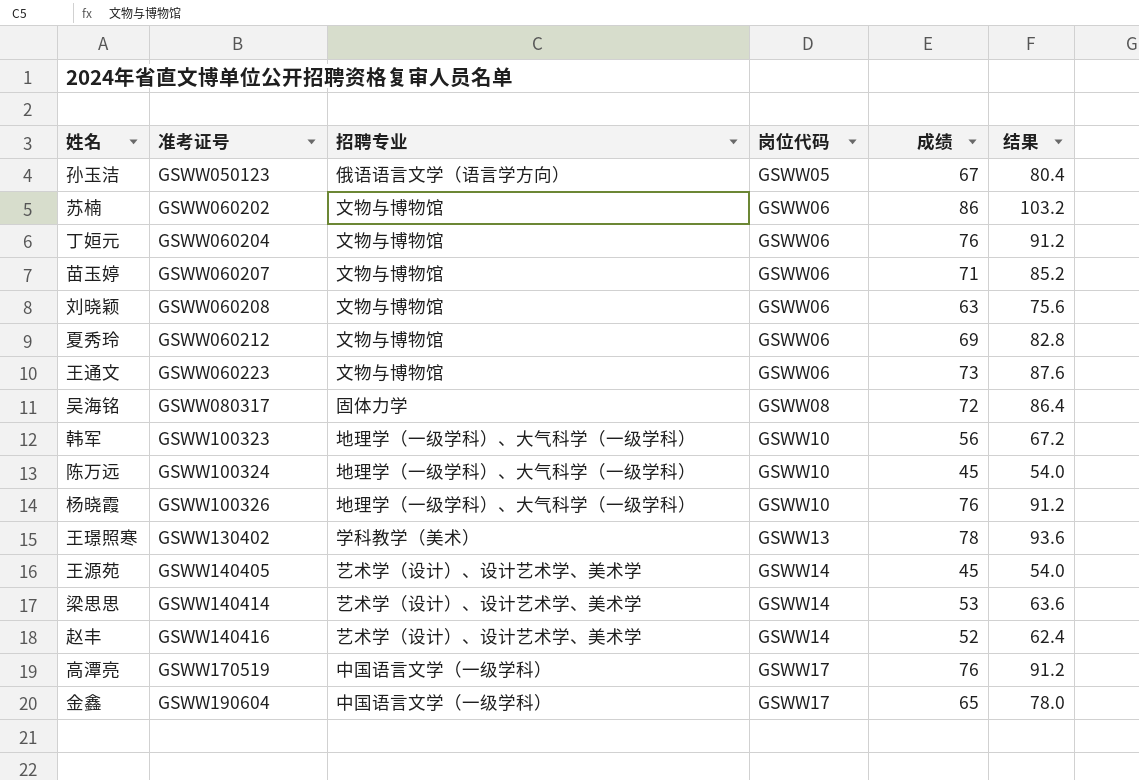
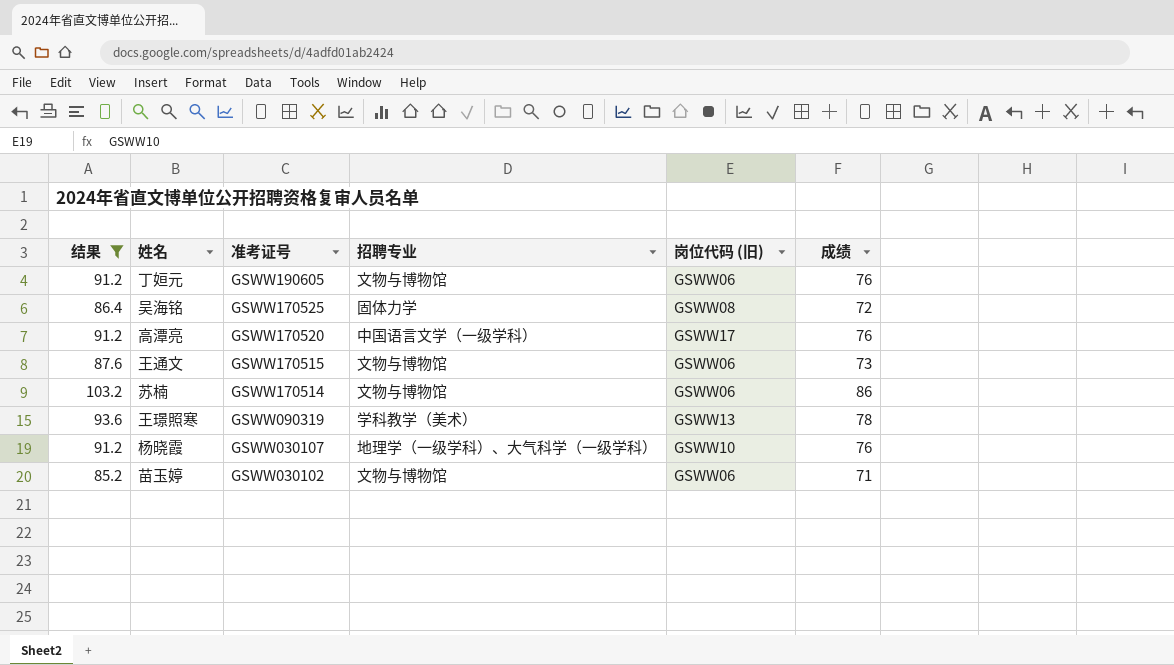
filter: none -> 结果 >= 85.2
row order: 准考证号 ascending -> 准考证号 descending
column 结果 | position: 6 -> 1
column name: 岗位代码 -> 岗位代码 (旧)
丁姮元 | 准考证号: GSWW060204 -> GSWW190605
吴海铭 | 准考证号: GSWW080317 -> GSWW170525
高潭亮 | 准考证号: GSWW170519 -> GSWW170520
王通文 | 准考证号: GSWW060223 -> GSWW170515
苏楠 | 准考证号: GSWW060202 -> GSWW170514
王璟照寒 | 准考证号: GSWW130402 -> GSWW090319
杨晓霞 | 准考证号: GSWW100326 -> GSWW030107
苗玉婷 | 准考证号: GSWW060207 -> GSWW030102

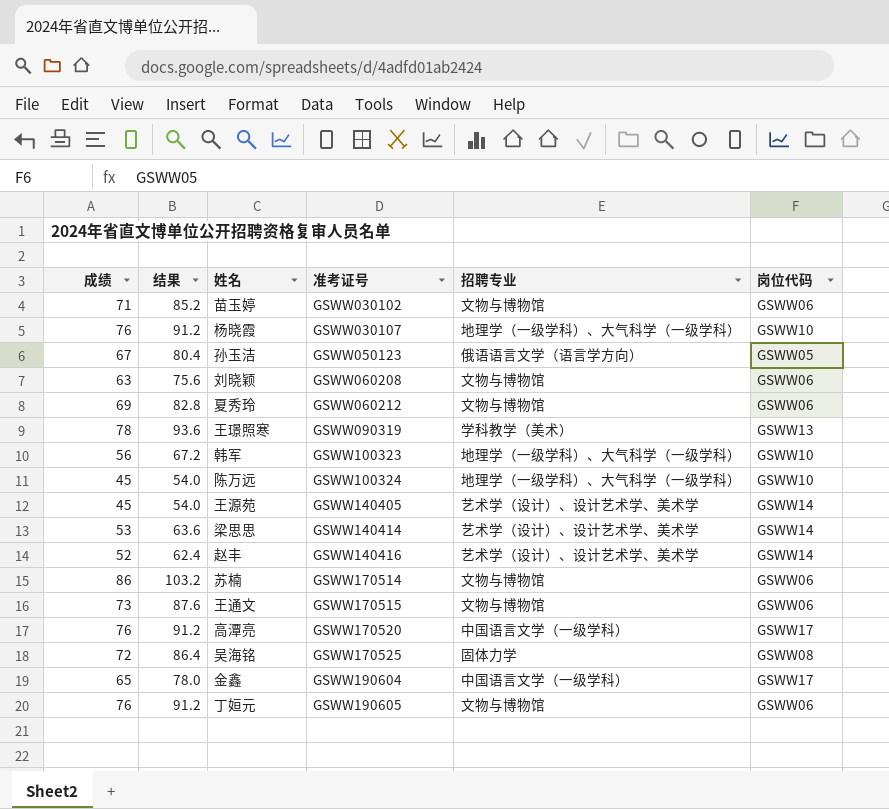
filter: 结果 >= 85.2 -> none
row order: 准考证号 descending -> 准考证号 ascending
column 成绩 | position: 6 -> 1
column name: 岗位代码 (旧) -> 岗位代码

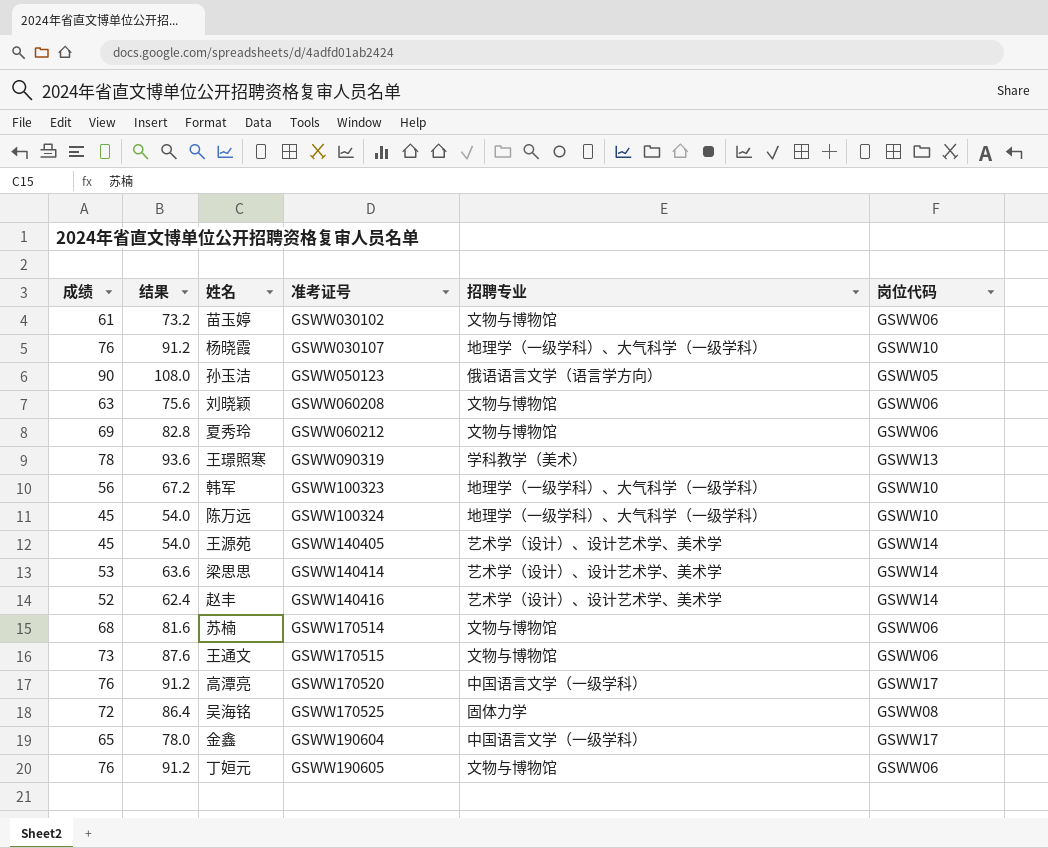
苗玉婷 | 成绩: 71 -> 61
苗玉婷 | 结果: 85.2 -> 73.2
孙玉洁 | 成绩: 67 -> 90
孙玉洁 | 结果: 80.4 -> 108.0
苏楠 | 成绩: 86 -> 68
苏楠 | 结果: 103.2 -> 81.6

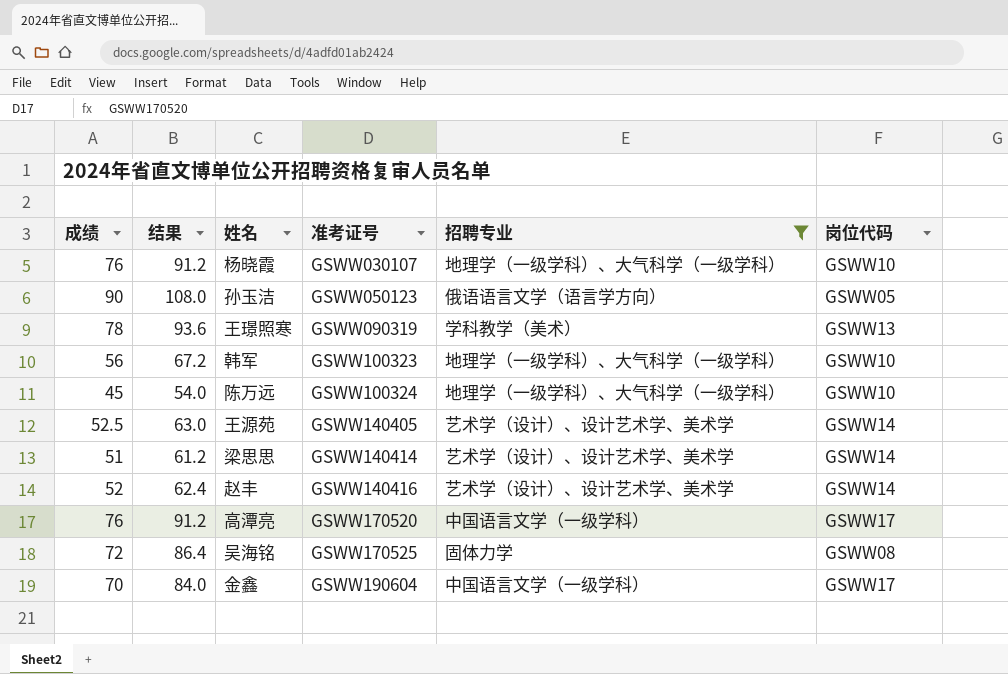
filter: none -> 招聘专业 != 文物与博物馆
王源苑 | 成绩: 45 -> 52.5
王源苑 | 结果: 54.0 -> 63.0
梁思思 | 成绩: 53 -> 51
梁思思 | 结果: 63.6 -> 61.2
金鑫 | 成绩: 65 -> 70
金鑫 | 结果: 78.0 -> 84.0

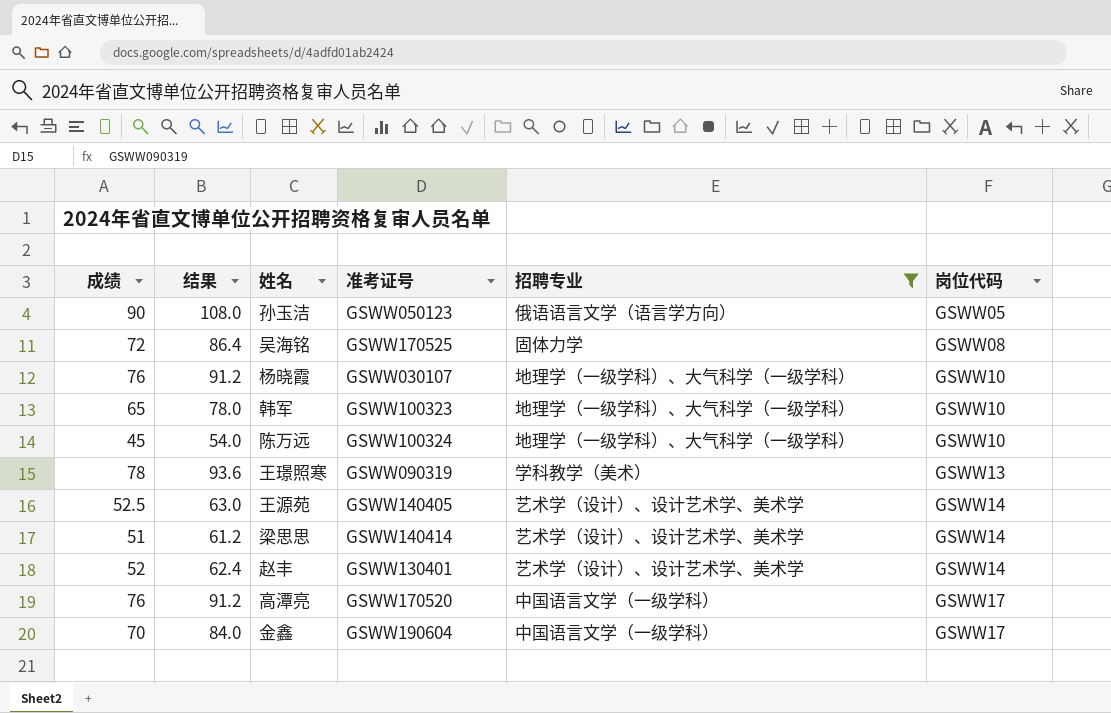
row order: 准考证号 ascending -> 岗位代码 ascending
韩军 | 成绩: 56 -> 65
韩军 | 结果: 67.2 -> 78.0
赵丰 | 准考证号: GSWW140416 -> GSWW130401

